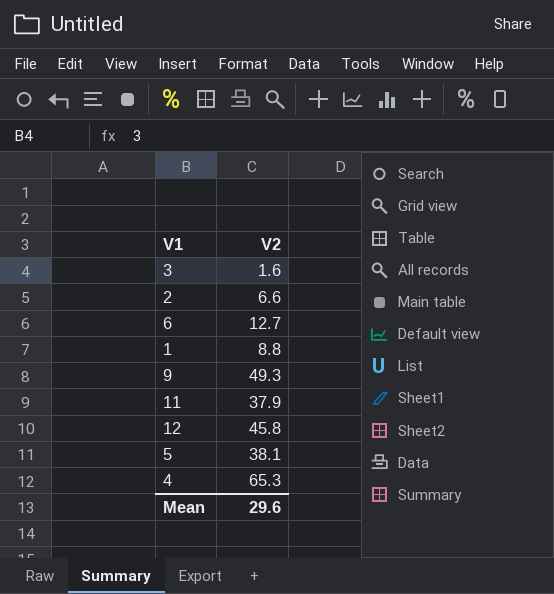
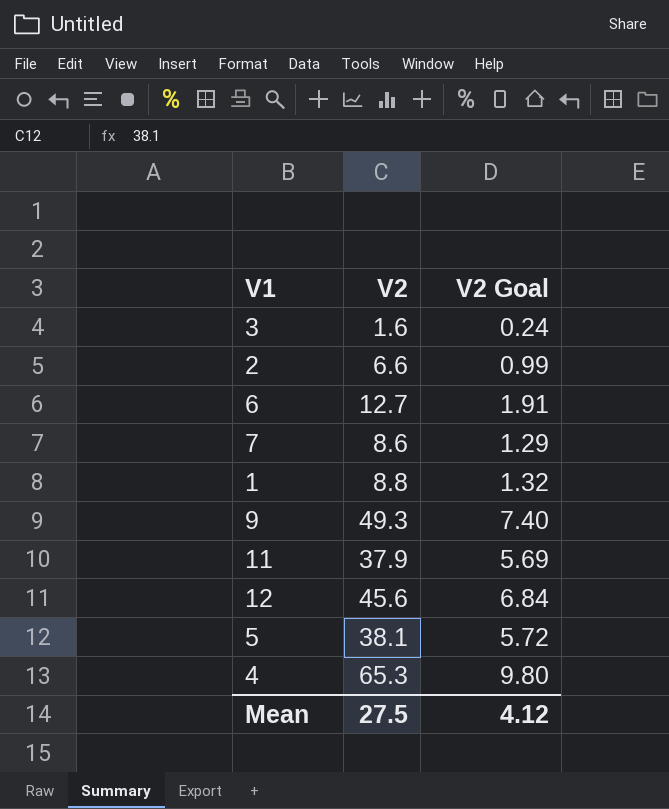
column V2 Goal | formula: none -> [V2] * 0.15
row 7: none -> 8.6 | 1.29
12 | V2: 45.8 -> 45.6
Mean | V2: 29.6 -> 27.5

